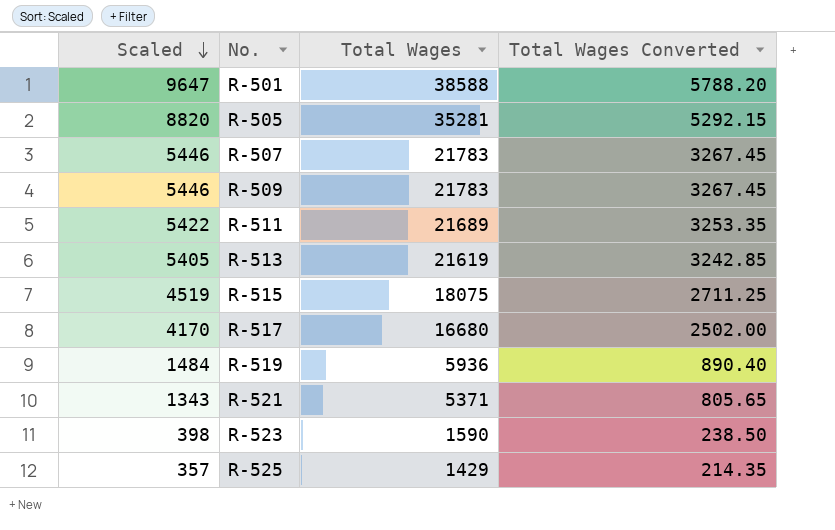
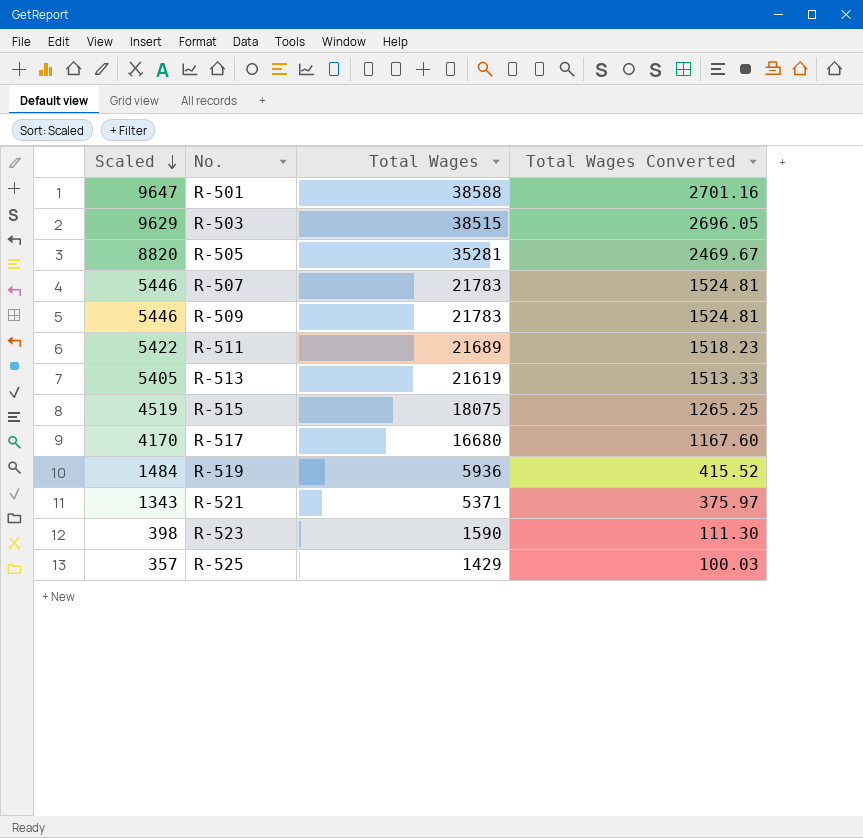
column Total Wages Converted | formula: [Total Wages] * 0.15 -> [Total Wages] * 0.07
row R-503: none -> 9629 | 38515 | 2696.05

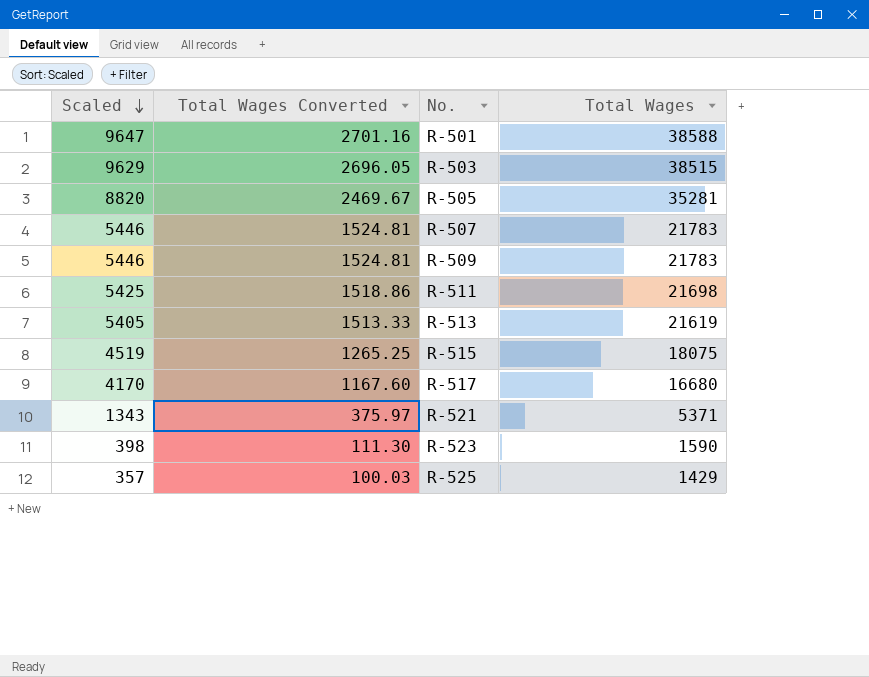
column Total Wages Converted | position: 4 -> 2
row R-519: 1484 | 5936 | 415.52 -> none
R-511 | Scaled: 5422 -> 5425
R-511 | Total Wages Converted: 1518.23 -> 1518.86
R-511 | Total Wages: 21689 -> 21698

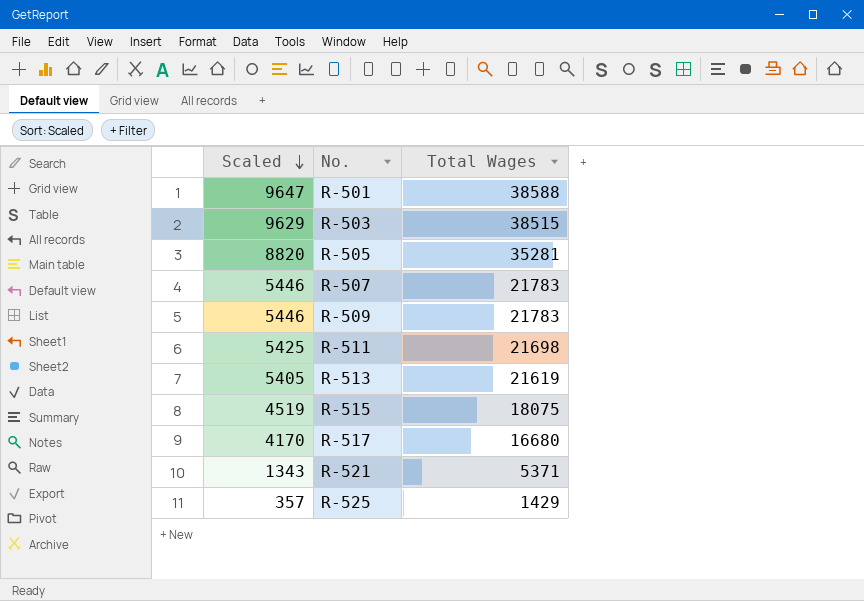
column Total Wages Converted | formula: [Total Wages] * 0.07 -> none
row R-523: 398 | 111.30 | 1590 -> none

